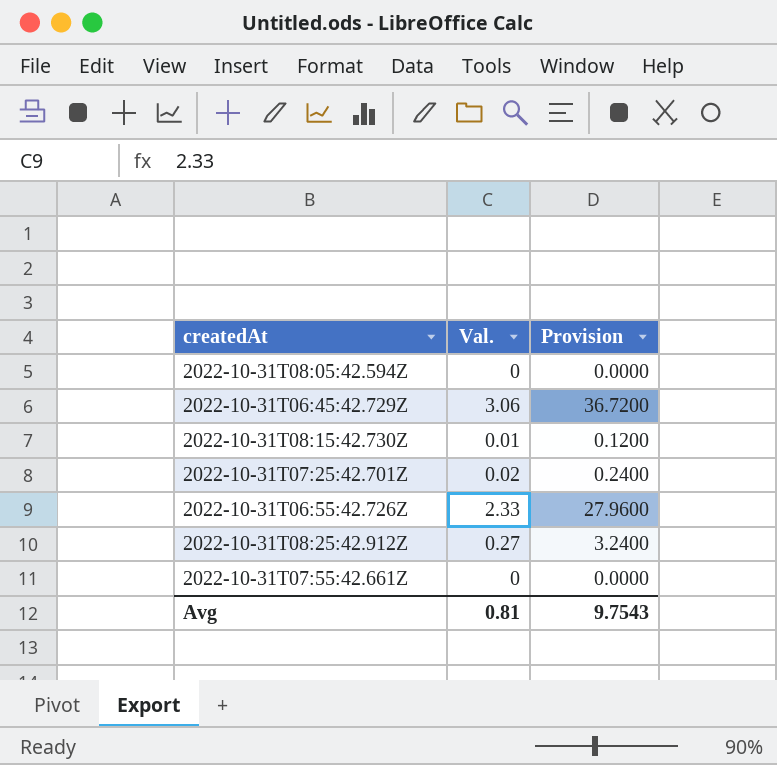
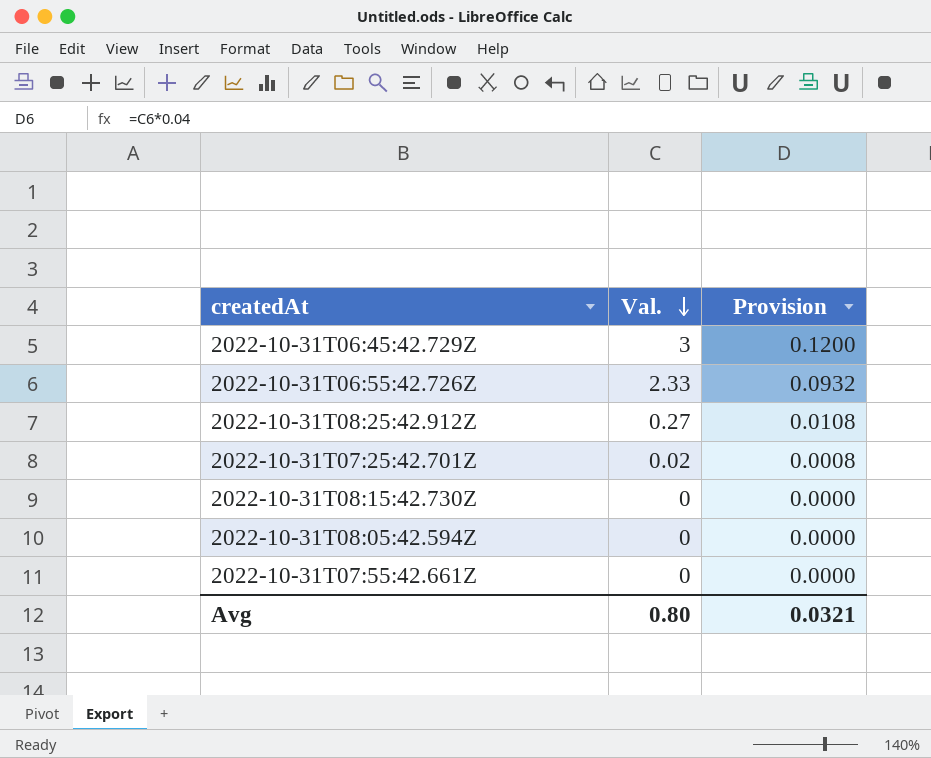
row order: none -> Val. descending
column Provision | formula: [Val.] * 12 -> [Val.] * 0.04
2022-10-31T06:45:42.729Z | Val.: 3.06 -> 3
2022-10-31T08:15:42.730Z | Val.: 0.01 -> 0
Avg | Val.: 0.81 -> 0.80
Avg | Provision: 9.7543 -> 0.0321

